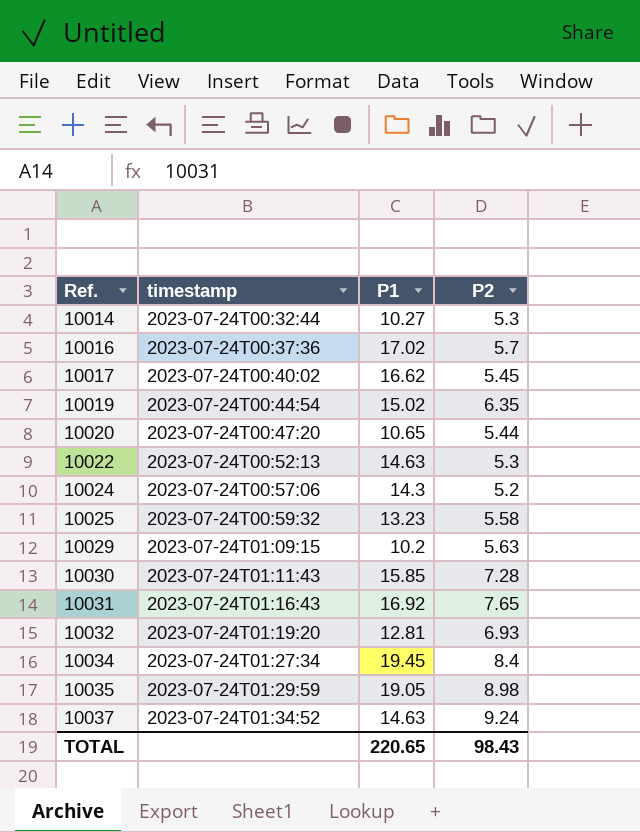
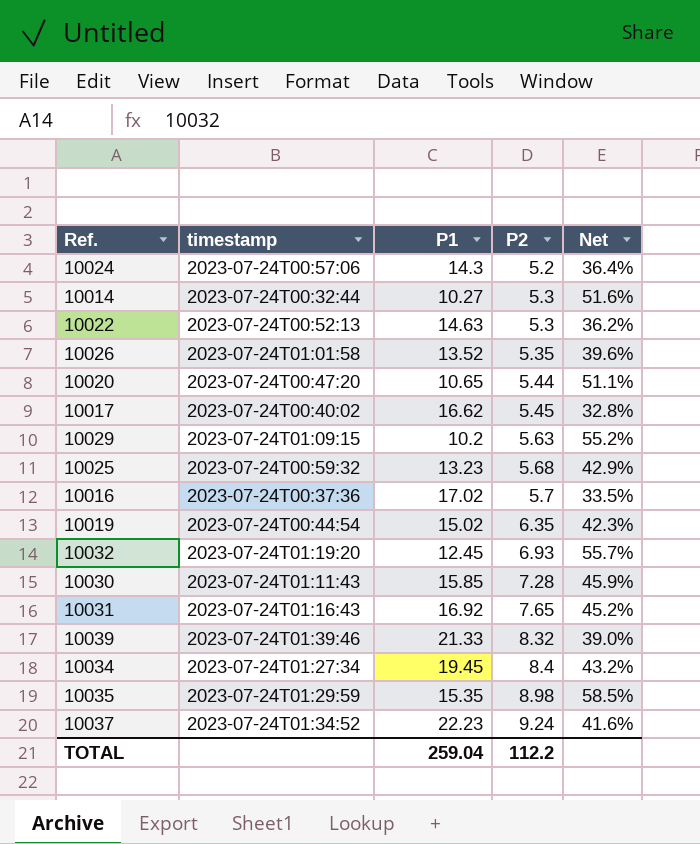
row order: Ref. ascending -> P2 ascending
column Net | formula: none -> [P2] / [P1]
row 10026: none -> 2023-07-24T01:01:58 | 13.52 | 5.35 | 39.6%
10025 | P2: 5.58 -> 5.68
10032 | P1: 12.81 -> 12.45
row 10039: none -> 2023-07-24T01:39:46 | 21.33 | 8.32 | 39.0%
10035 | P1: 19.05 -> 15.35
10037 | P1: 14.63 -> 22.23
TOTAL | P1: 220.65 -> 259.04
TOTAL | P2: 98.43 -> 112.2

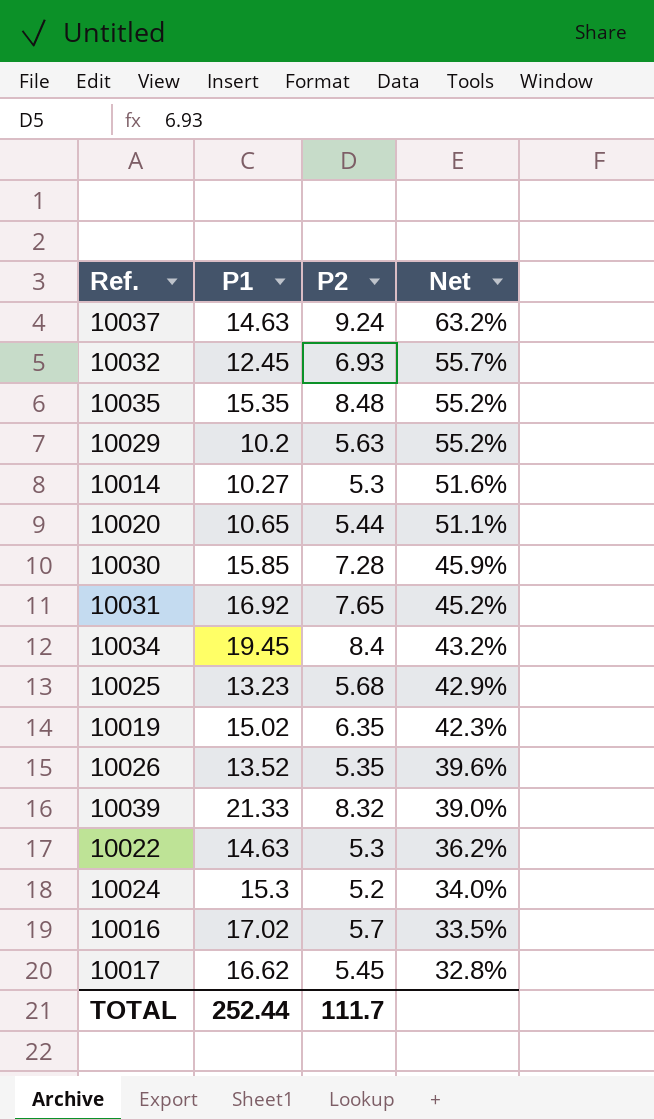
row order: P2 ascending -> Net descending
column timestamp | position: 2 -> none
10037 | P1: 22.23 -> 14.63
10037 | Net: 41.6% -> 63.2%
10035 | P2: 8.98 -> 8.48
10035 | Net: 58.5% -> 55.2%
10024 | P1: 14.3 -> 15.3
10024 | Net: 36.4% -> 34.0%
TOTAL | P1: 259.04 -> 252.44
TOTAL | P2: 112.2 -> 111.7

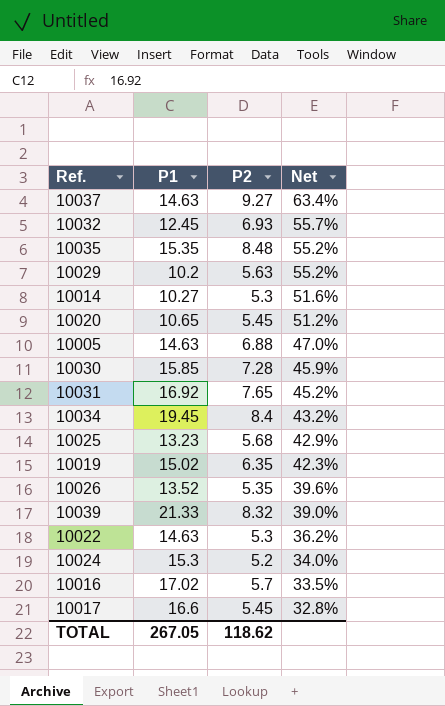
10037 | P2: 9.24 -> 9.27
10037 | Net: 63.2% -> 63.4%
10020 | P2: 5.44 -> 5.45
10020 | Net: 51.1% -> 51.2%
row 10005: none -> 14.63 | 6.88 | 47.0%
10017 | P1: 16.62 -> 16.6
TOTAL | P1: 252.44 -> 267.05
TOTAL | P2: 111.7 -> 118.62

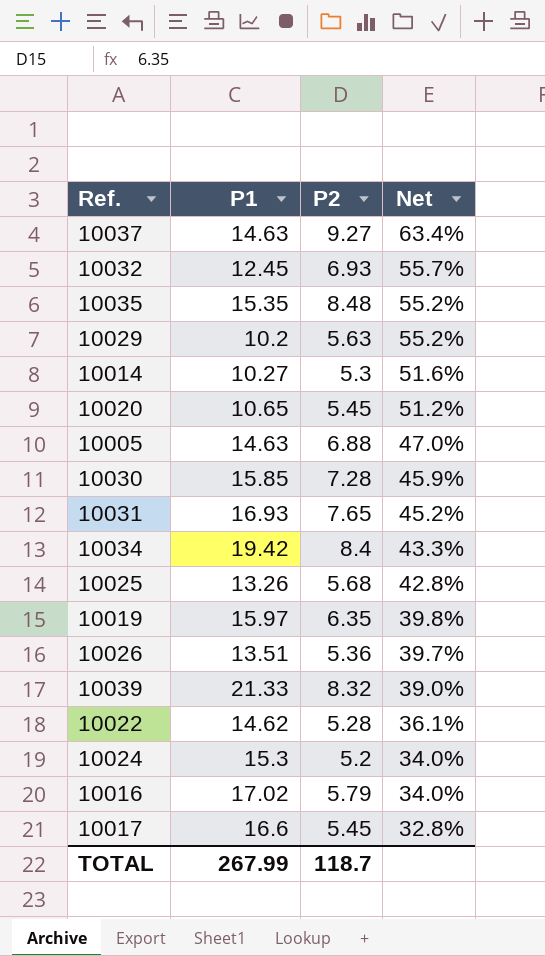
10031 | P1: 16.92 -> 16.93
10034 | P1: 19.45 -> 19.42
10034 | Net: 43.2% -> 43.3%
10025 | P1: 13.23 -> 13.26
10025 | Net: 42.9% -> 42.8%
10019 | P1: 15.02 -> 15.97
10019 | Net: 42.3% -> 39.8%
10026 | P1: 13.52 -> 13.51
10026 | P2: 5.35 -> 5.36
10026 | Net: 39.6% -> 39.7%
10022 | P1: 14.63 -> 14.62
10022 | P2: 5.3 -> 5.28
10022 | Net: 36.2% -> 36.1%
10016 | P2: 5.7 -> 5.79
10016 | Net: 33.5% -> 34.0%
TOTAL | P1: 267.05 -> 267.99
TOTAL | P2: 118.62 -> 118.7

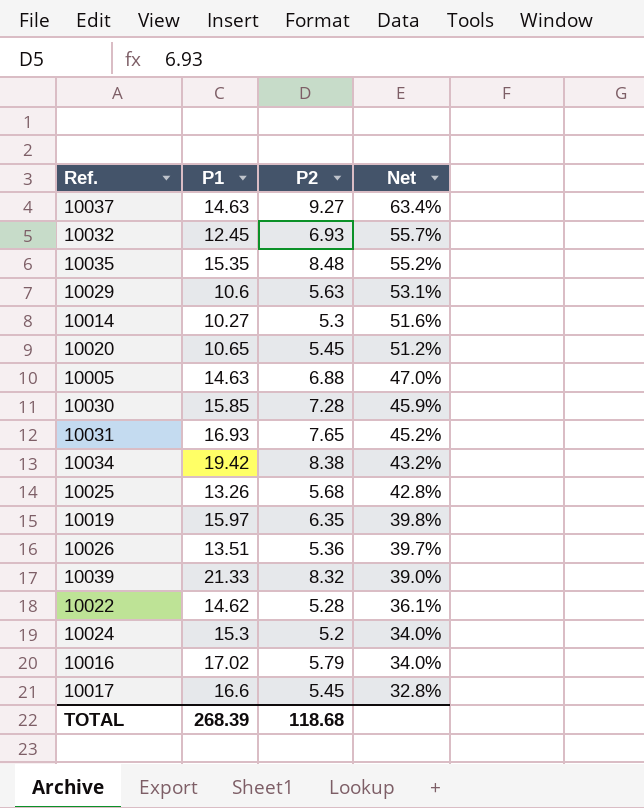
10029 | P1: 10.2 -> 10.6
10029 | Net: 55.2% -> 53.1%
10034 | P2: 8.4 -> 8.38
10034 | Net: 43.3% -> 43.2%
TOTAL | P1: 267.99 -> 268.39
TOTAL | P2: 118.7 -> 118.68

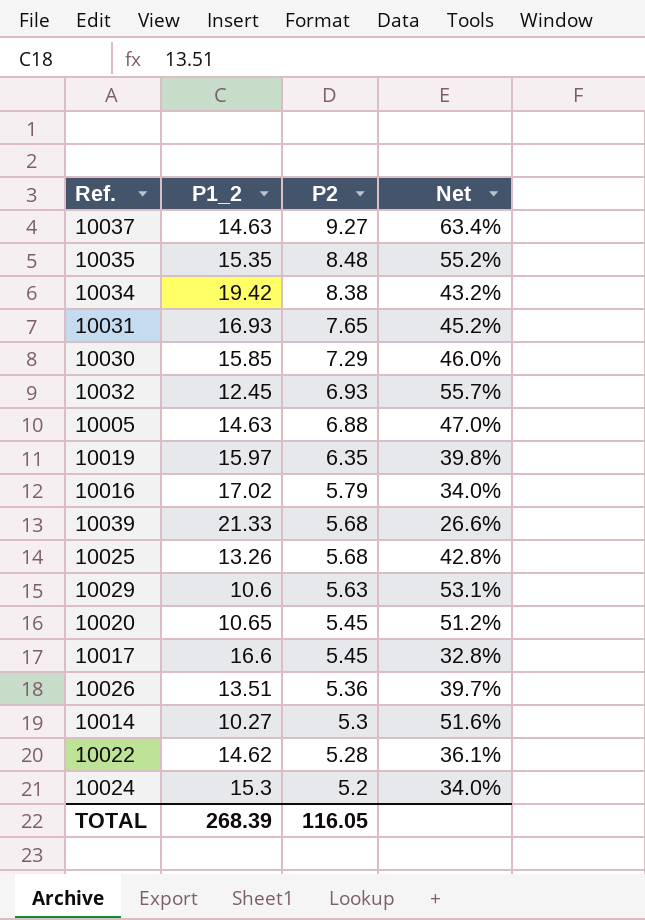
row order: Net descending -> P2 descending
column name: P1 -> P1_2
10030 | P2: 7.28 -> 7.29
10030 | Net: 45.9% -> 46.0%
10039 | P2: 8.32 -> 5.68
10039 | Net: 39.0% -> 26.6%
TOTAL | P2: 118.68 -> 116.05

